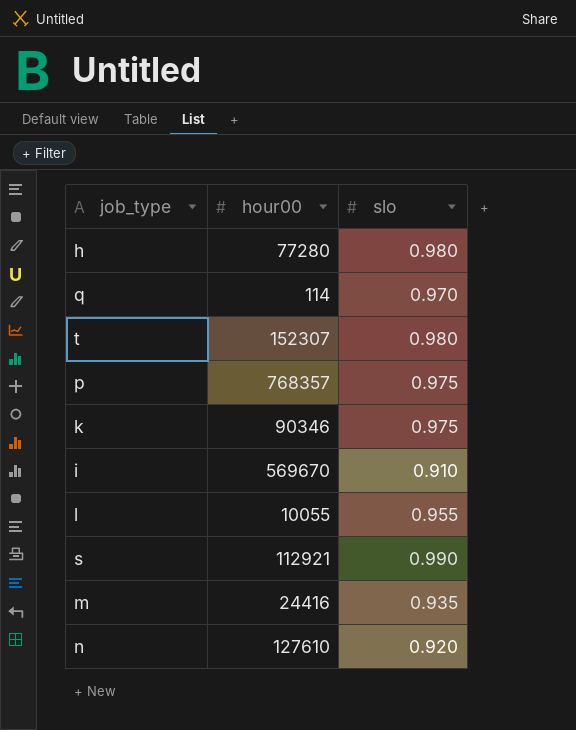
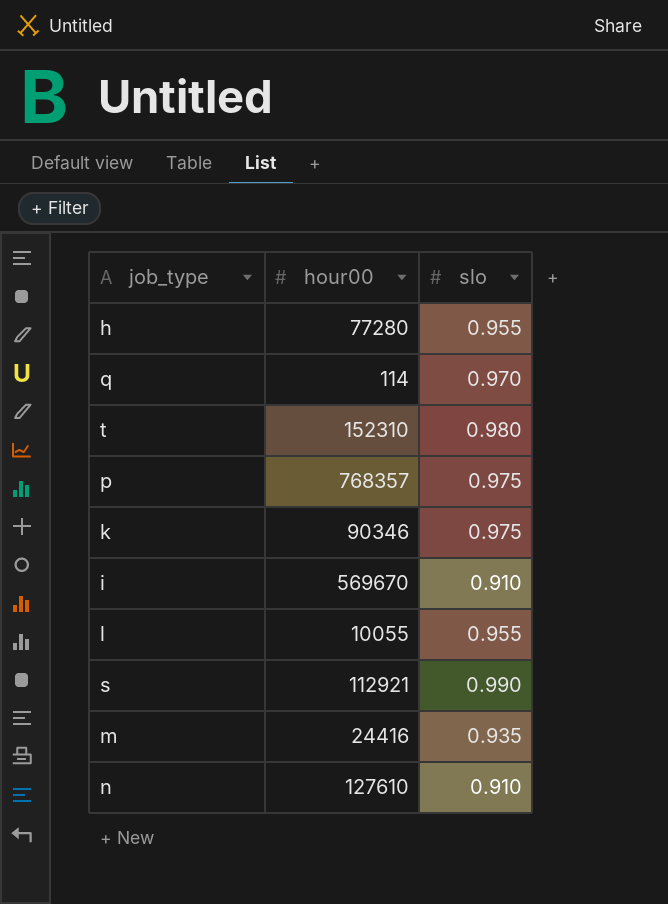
h | slo: 0.980 -> 0.955
t | hour00: 152307 -> 152310
n | slo: 0.920 -> 0.910

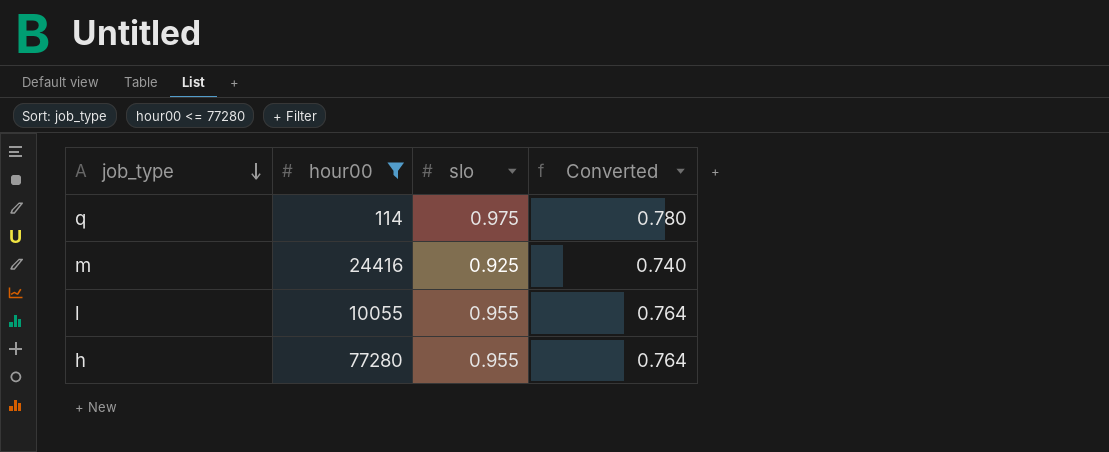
filter: none -> hour00 <= 77280
row order: none -> job_type descending
column Converted | formula: none -> [slo] * 0.8
q | slo: 0.970 -> 0.975
m | slo: 0.935 -> 0.925

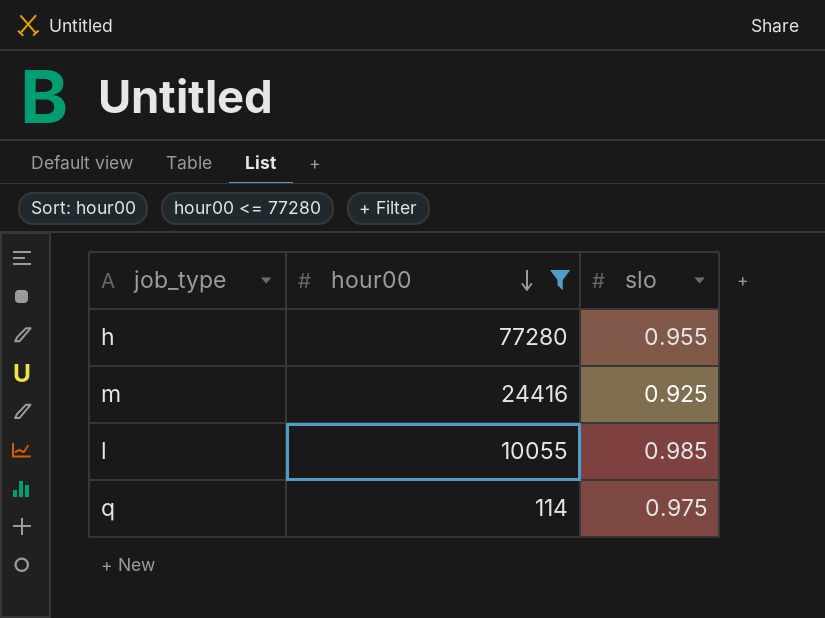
row order: job_type descending -> hour00 descending
column Converted | formula: [slo] * 0.8 -> none
l | slo: 0.955 -> 0.985

